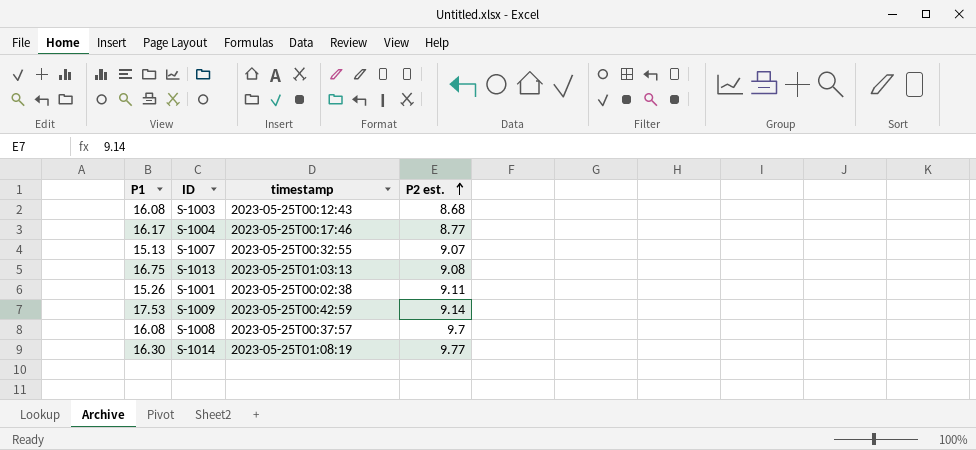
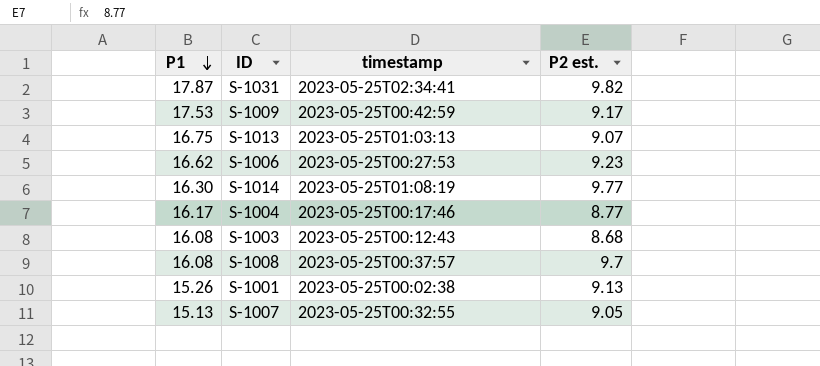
row order: P2 est. ascending -> P1 descending
row S-1031: none -> 17.87 | 2023-05-25T02:34:41 | 9.82
S-1009 | P2 est.: 9.14 -> 9.17
S-1013 | P2 est.: 9.08 -> 9.07
row S-1006: none -> 16.62 | 2023-05-25T00:27:53 | 9.23
S-1001 | P2 est.: 9.11 -> 9.13
S-1007 | P2 est.: 9.07 -> 9.05

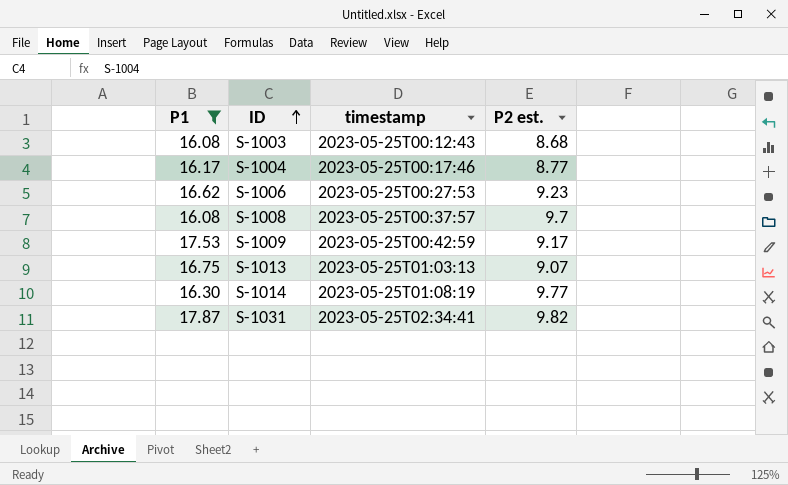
filter: none -> P1 >= 16.08
row order: P1 descending -> ID ascending

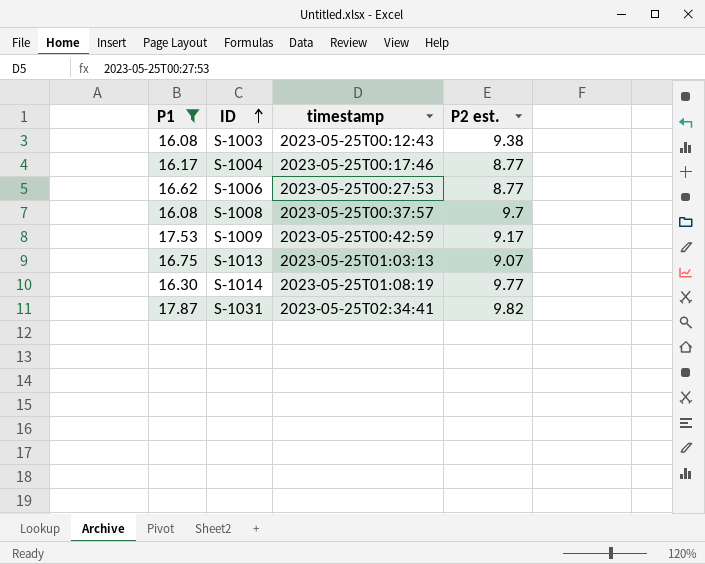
S-1003 | P2 est.: 8.68 -> 9.38
S-1006 | P2 est.: 9.23 -> 8.77

